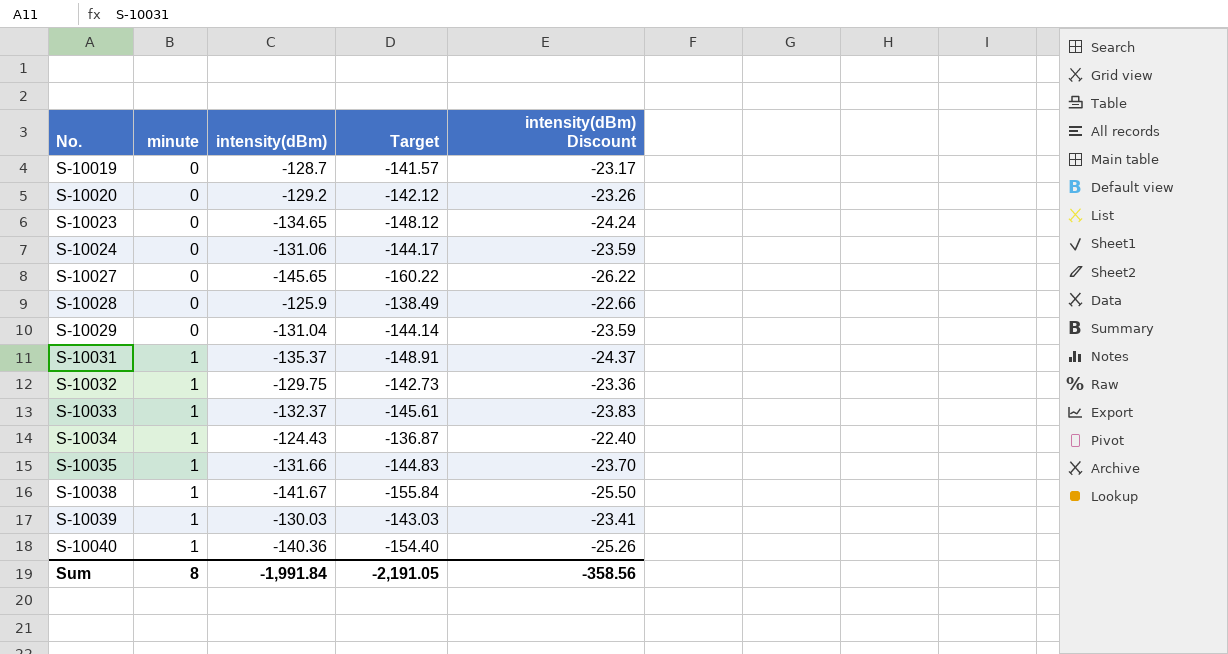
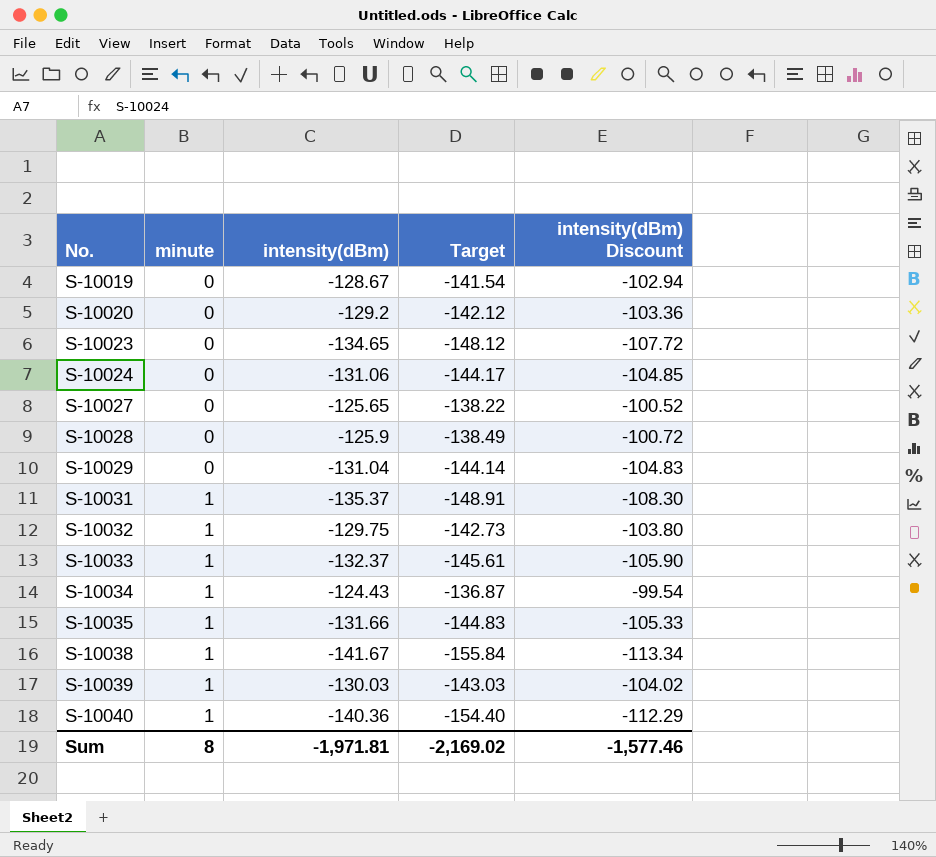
column intensity(dBm) Discount | formula: [intensity(dBm)] * 0.18 -> [intensity(dBm)] * 0.8
S-10019 | intensity(dBm): -128.7 -> -128.67
S-10019 | Target: -141.57 -> -141.54
S-10027 | intensity(dBm): -145.65 -> -125.65
S-10027 | Target: -160.22 -> -138.22
Sum | intensity(dBm): -1,991.84 -> -1,971.81
Sum | Target: -2,191.05 -> -2,169.02
Sum | intensity(dBm) Discount: -358.56 -> -1,577.46

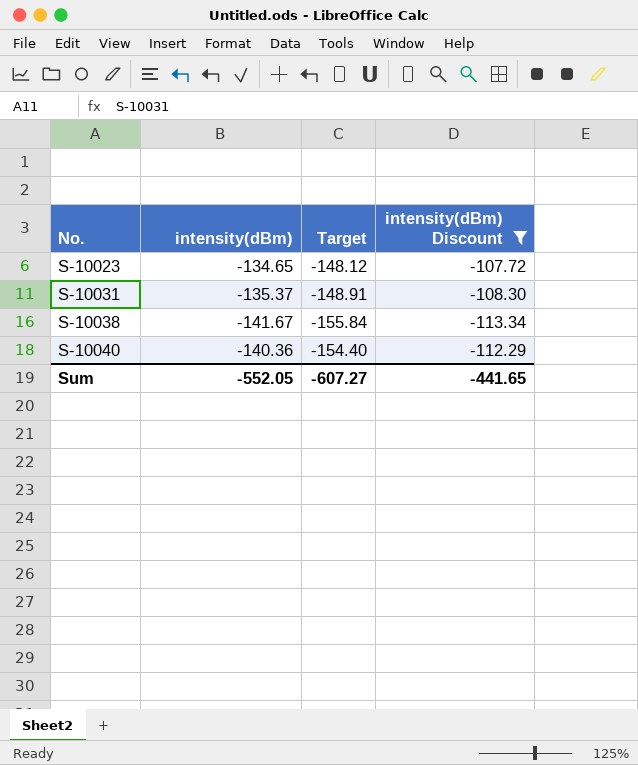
filter: none -> intensity(dBm) Discount <= -107.72
column minute | position: 2 -> none
Sum | intensity(dBm): -1,971.81 -> -552.05
Sum | Target: -2,169.02 -> -607.27
Sum | intensity(dBm) Discount: -1,577.46 -> -441.65

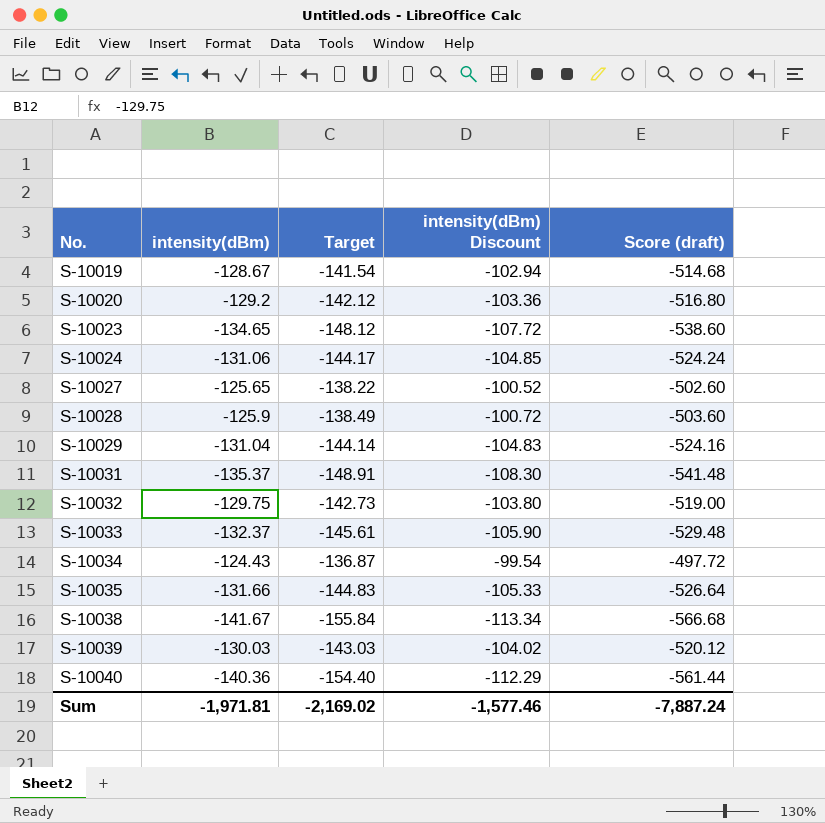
filter: intensity(dBm) Discount <= -107.72 -> none
column Score (draft) | formula: none -> [intensity(dBm)] * 4
Sum | intensity(dBm): -552.05 -> -1,971.81
Sum | Target: -607.27 -> -2,169.02
Sum | intensity(dBm) Discount: -441.65 -> -1,577.46

